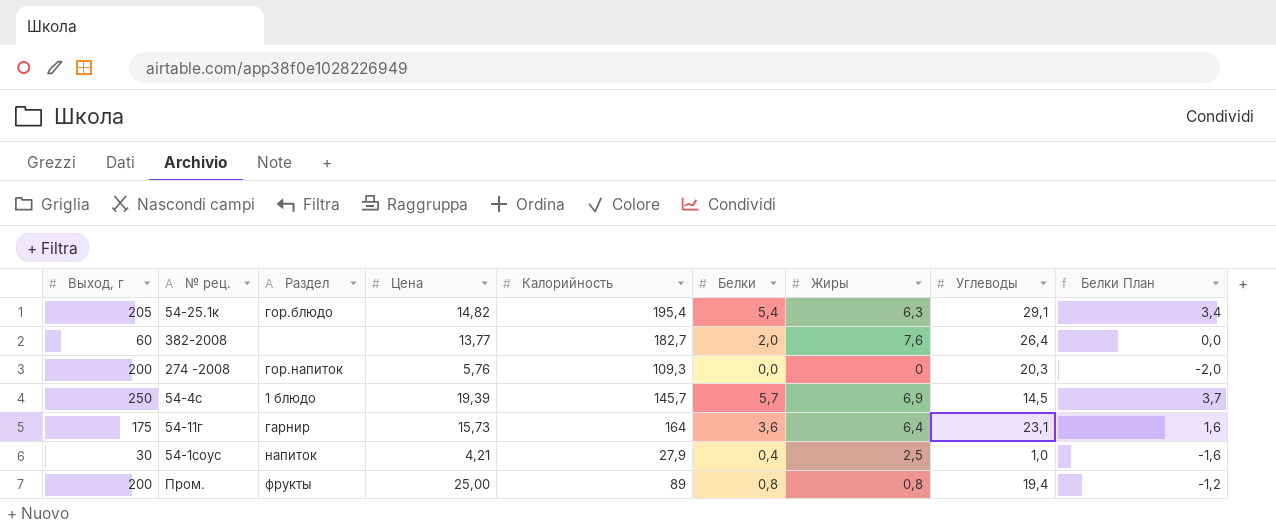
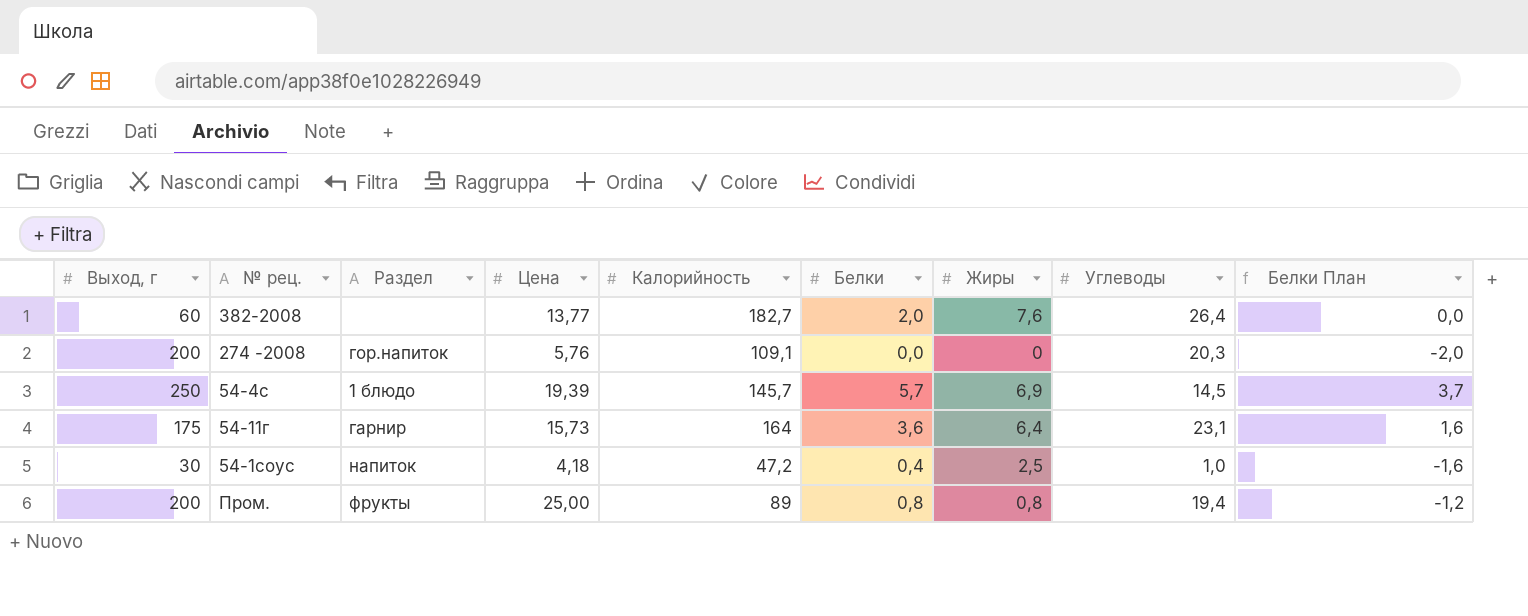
row 54-25.1к: 205 | гор.блюдо | 14,82 | 195,4 | 5,4 | 6,3 | 29,1 | 3,4 -> none
274 -2008 | Калорийность: 109,3 -> 109,1
54-1соус | Цена: 4,21 -> 4,18
54-1соус | Калорийность: 27,9 -> 47,2

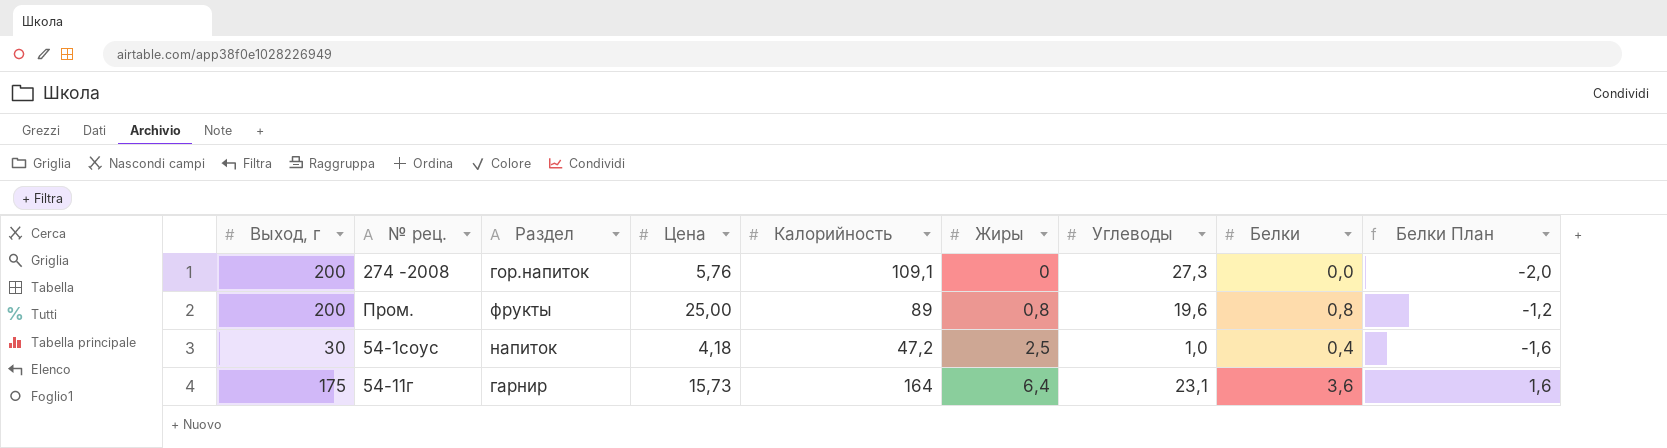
row order: none -> Жиры ascending
column Белки | position: 6 -> 8
row 382-2008: 60 | none | 13,77 | 182,7 | 2,0 | 7,6 | 26,4 | 0,0 -> none
row 54-4с: 250 | 1 блюдо | 19,39 | 145,7 | 5,7 | 6,9 | 14,5 | 3,7 -> none
274 -2008 | Углеводы: 20,3 -> 27,3
Пром. | Углеводы: 19,4 -> 19,6

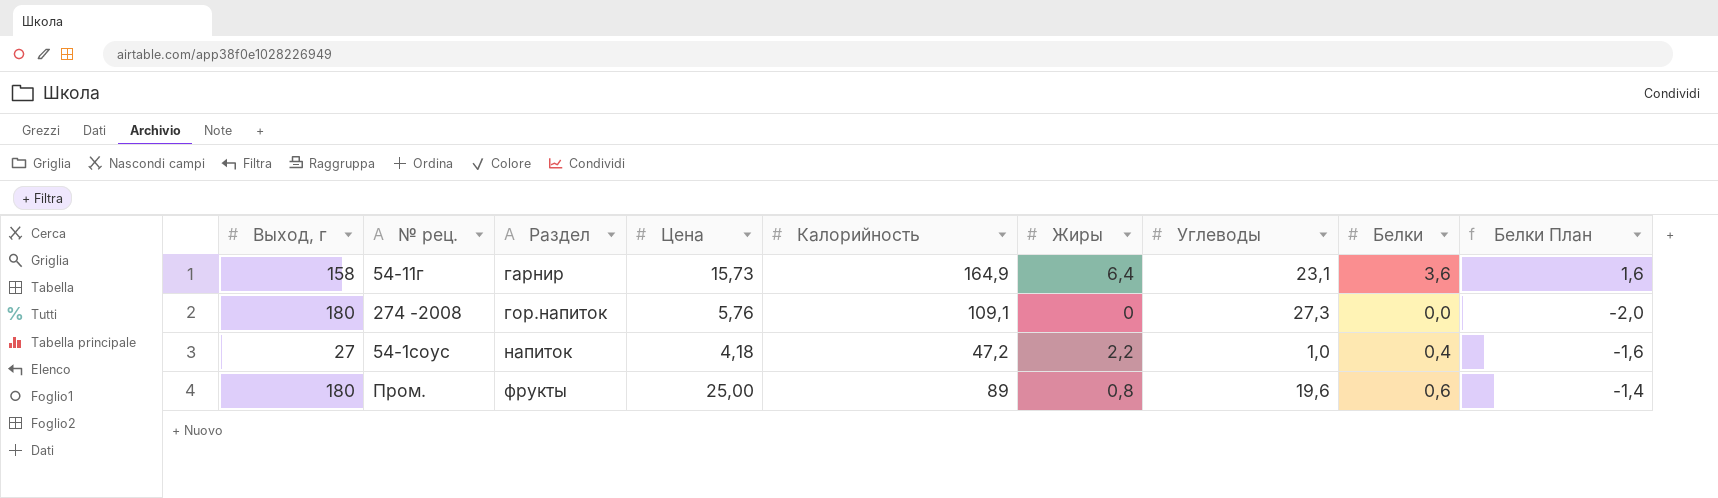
row order: Жиры ascending -> Раздел ascending
54-11г | Выход, г: 175 -> 158
54-11г | Калорийность: 164 -> 164,9
274 -2008 | Выход, г: 200 -> 180
54-1соус | Выход, г: 30 -> 27
54-1соус | Жиры: 2,5 -> 2,2
Пром. | Выход, г: 200 -> 180
Пром. | Белки: 0,8 -> 0,6
Пром. | Белки План: -1,2 -> -1,4

